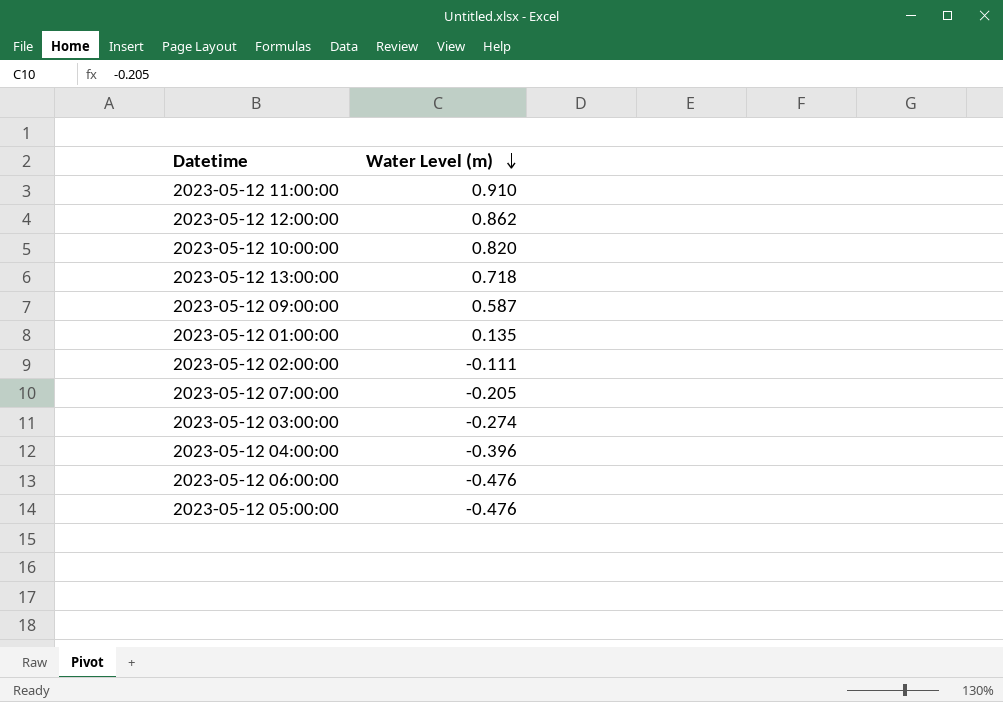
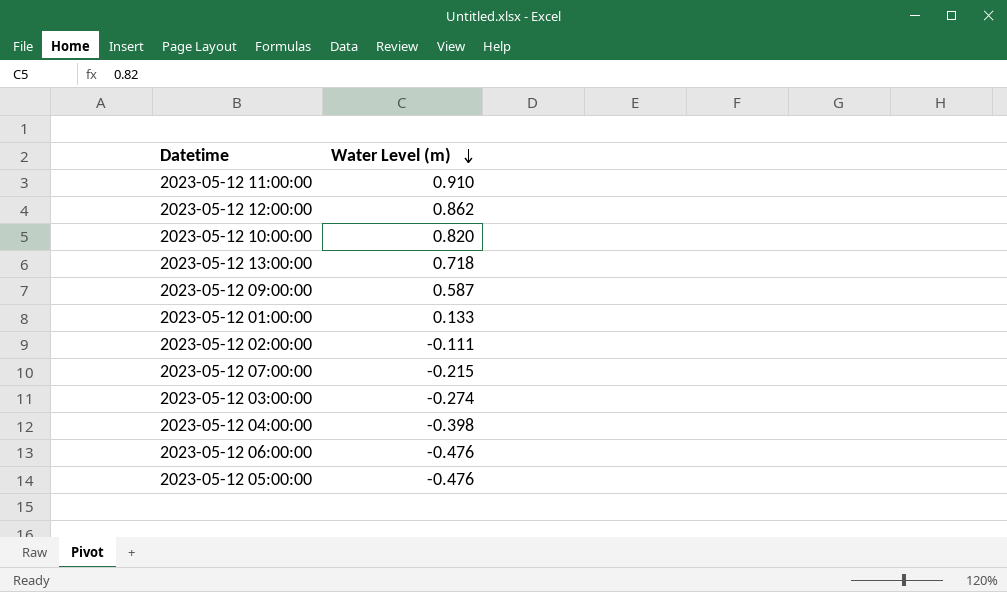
2023-05-12 01:00:00 | Water Level (m): 0.135 -> 0.133
2023-05-12 07:00:00 | Water Level (m): -0.205 -> -0.215
2023-05-12 04:00:00 | Water Level (m): -0.396 -> -0.398

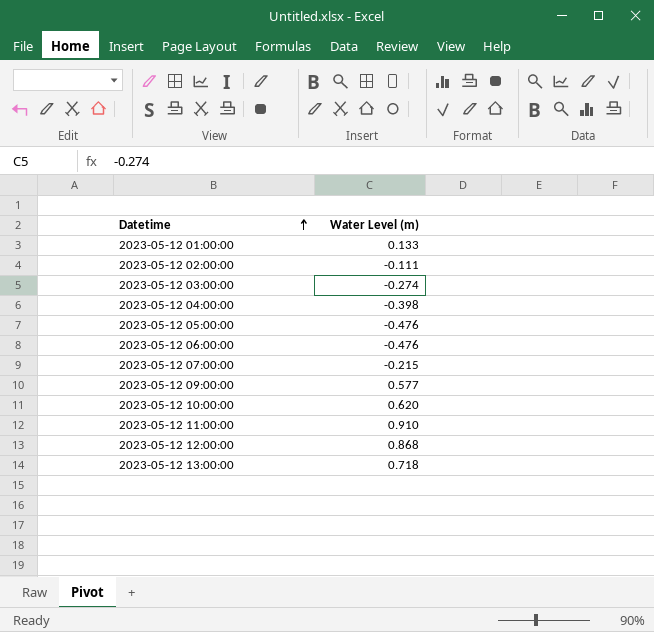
row order: Water Level (m) descending -> Datetime ascending
2023-05-12 09:00:00 | Water Level (m): 0.587 -> 0.577
2023-05-12 10:00:00 | Water Level (m): 0.820 -> 0.620
2023-05-12 12:00:00 | Water Level (m): 0.862 -> 0.868

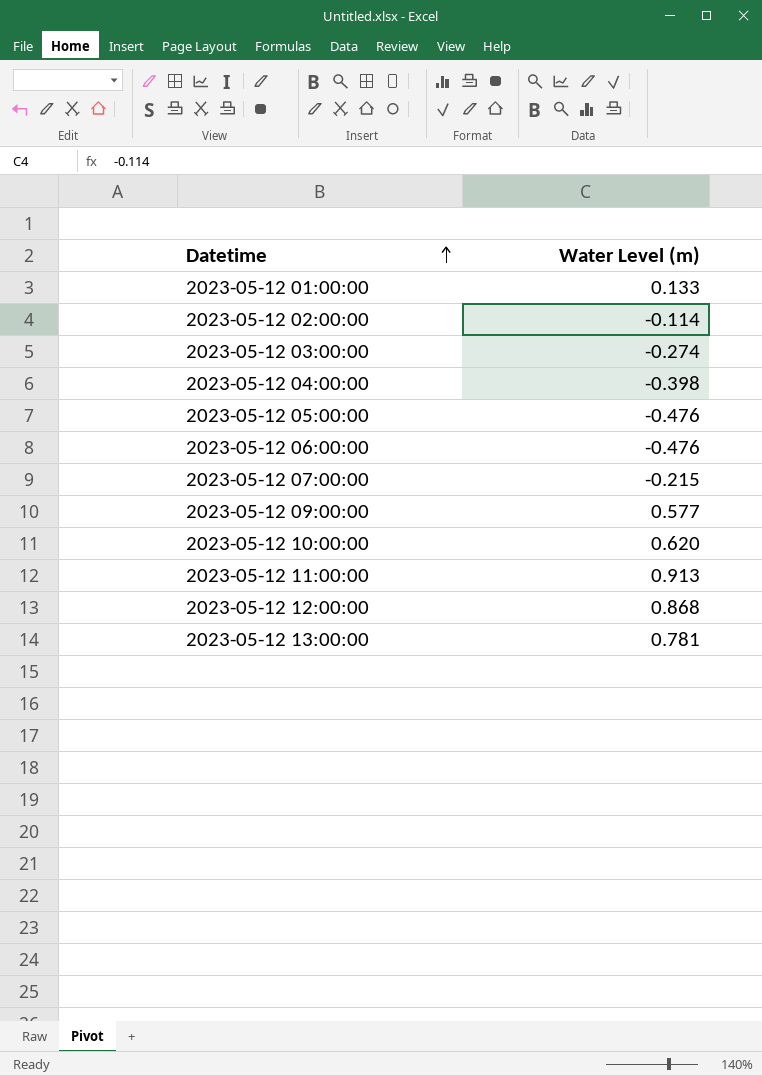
2023-05-12 02:00:00 | Water Level (m): -0.111 -> -0.114
2023-05-12 11:00:00 | Water Level (m): 0.910 -> 0.913
2023-05-12 13:00:00 | Water Level (m): 0.718 -> 0.781

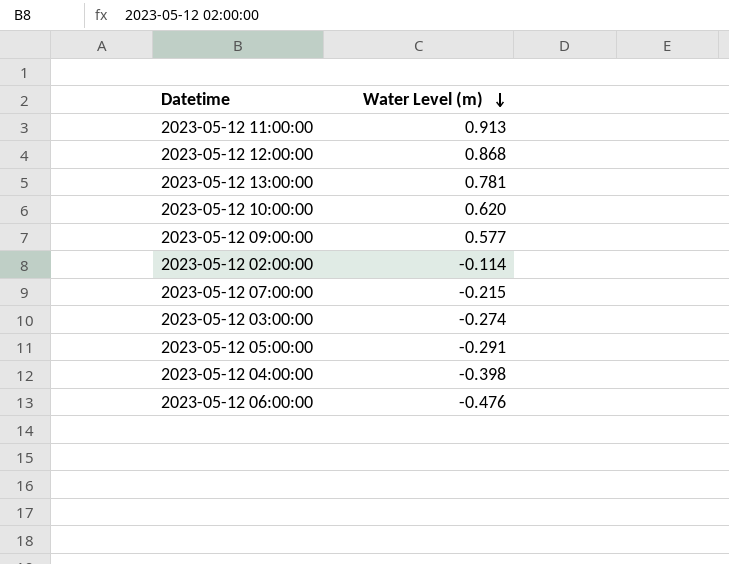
row order: Datetime ascending -> Water Level (m) descending
row 2023-05-12 01:00:00: 0.133 -> none
2023-05-12 05:00:00 | Water Level (m): -0.476 -> -0.291

